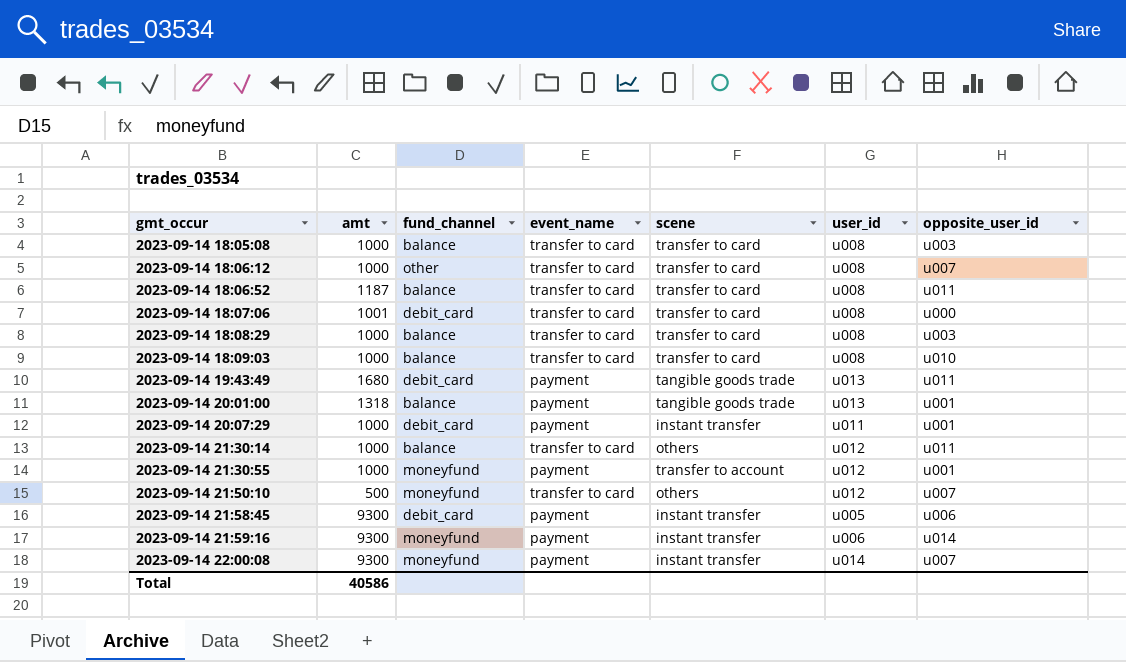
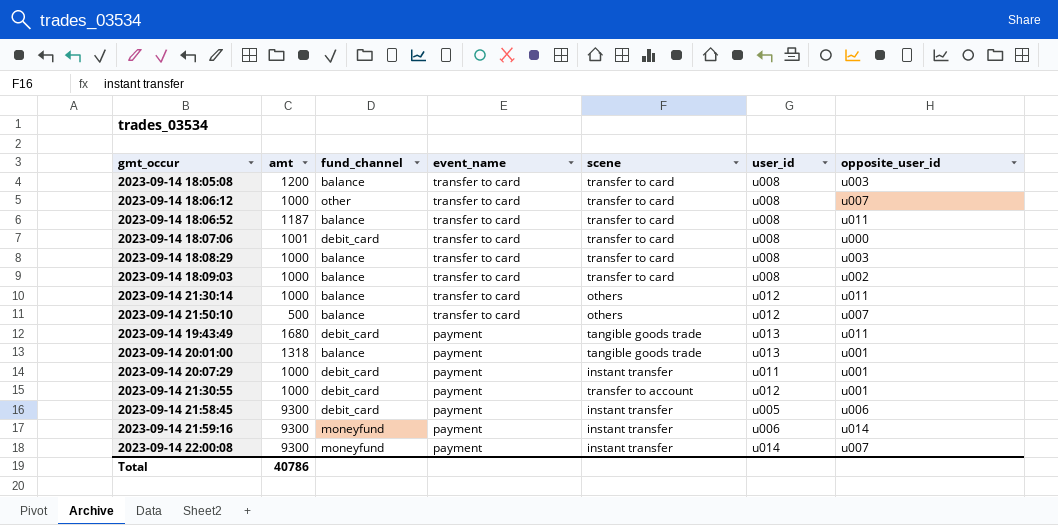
row order: gmt_occur ascending -> event_name descending
2023-09-14 18:05:08 | amt: 1000 -> 1200
2023-09-14 18:09:03 | opposite_user_id: u010 -> u002
2023-09-14 21:50:10 | fund_channel: moneyfund -> balance
2023-09-14 21:30:55 | fund_channel: moneyfund -> debit_card
Total | amt: 40586 -> 40786

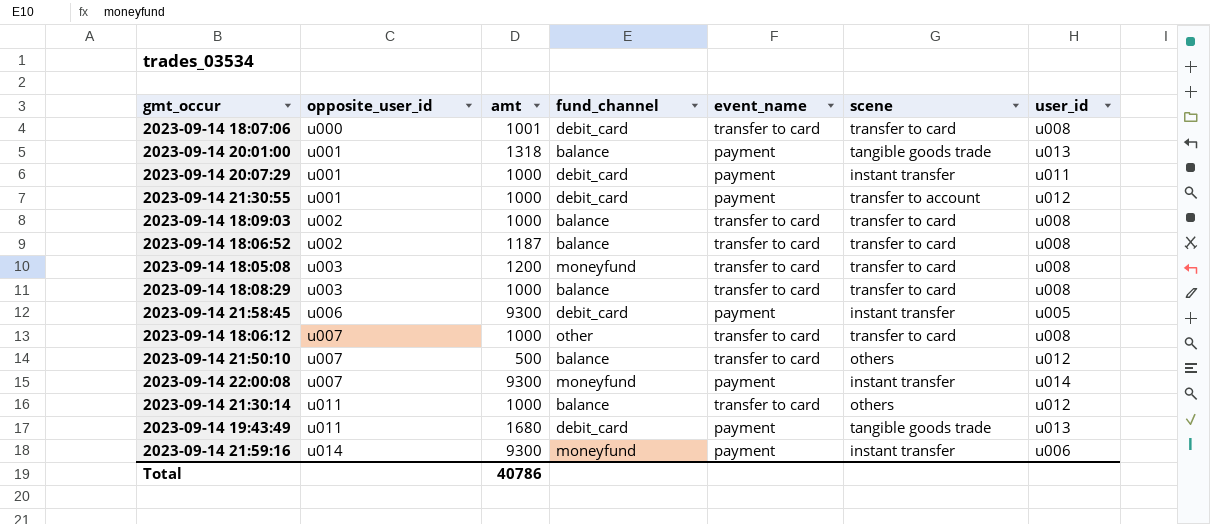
row order: event_name descending -> opposite_user_id ascending
column opposite_user_id | position: 7 -> 2
2023-09-14 18:06:52 | opposite_user_id: u011 -> u002
2023-09-14 18:05:08 | fund_channel: balance -> moneyfund

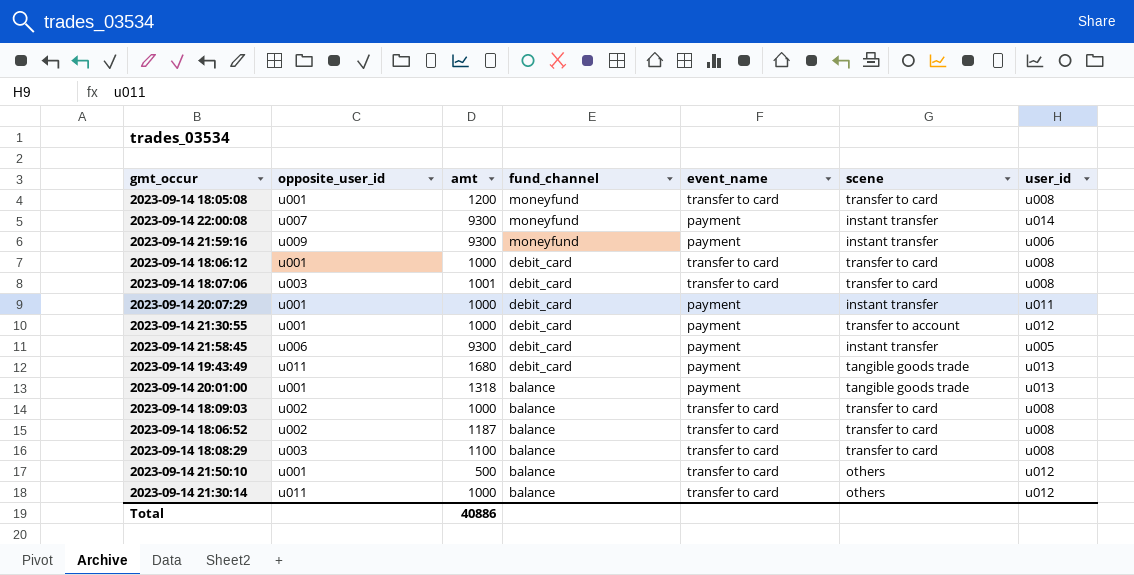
row order: opposite_user_id ascending -> fund_channel descending
2023-09-14 18:05:08 | opposite_user_id: u003 -> u001
2023-09-14 21:59:16 | opposite_user_id: u014 -> u009
2023-09-14 18:06:12 | opposite_user_id: u007 -> u001
2023-09-14 18:06:12 | fund_channel: other -> debit_card
2023-09-14 18:07:06 | opposite_user_id: u000 -> u003
2023-09-14 18:08:29 | amt: 1000 -> 1100
2023-09-14 21:50:10 | opposite_user_id: u007 -> u001
Total | amt: 40786 -> 40886

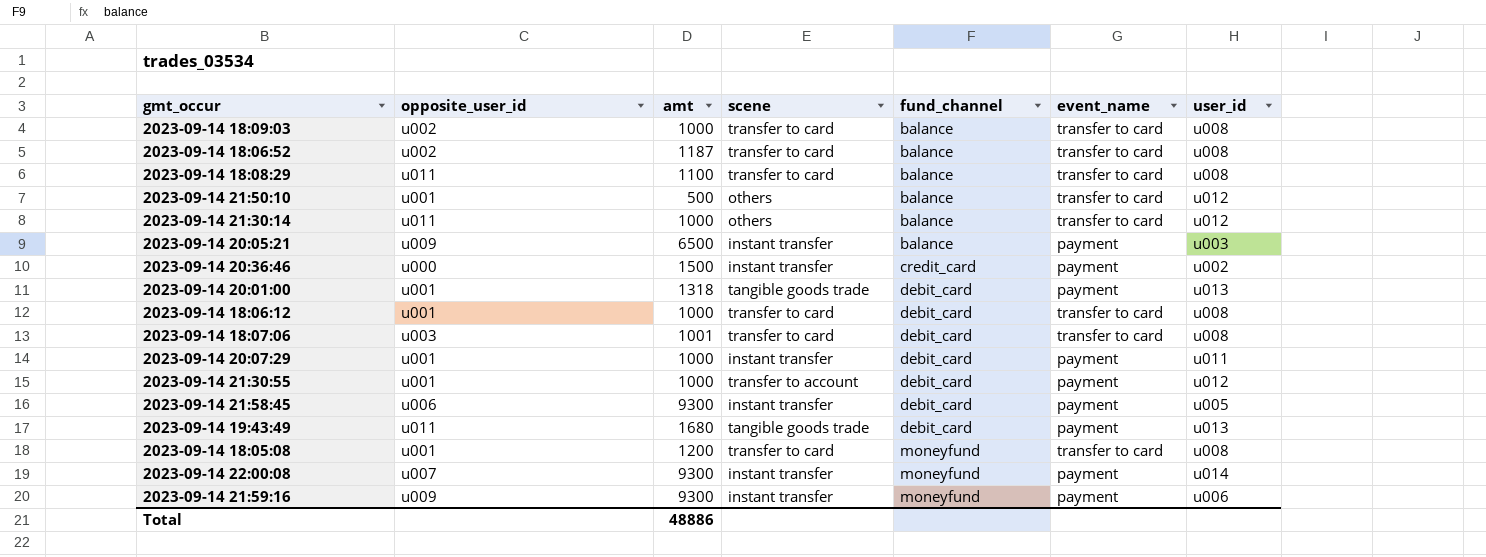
row order: fund_channel descending -> fund_channel ascending
column scene | position: 6 -> 4
2023-09-14 18:08:29 | opposite_user_id: u003 -> u011
row 2023-09-14 20:05:21: none -> u009 | 6500 | instant transfer | balance | payment | u003
row 2023-09-14 20:36:46: none -> u000 | 1500 | instant transfer | credit_card | payment | u002
2023-09-14 20:01:00 | fund_channel: balance -> debit_card
Total | amt: 40886 -> 48886

